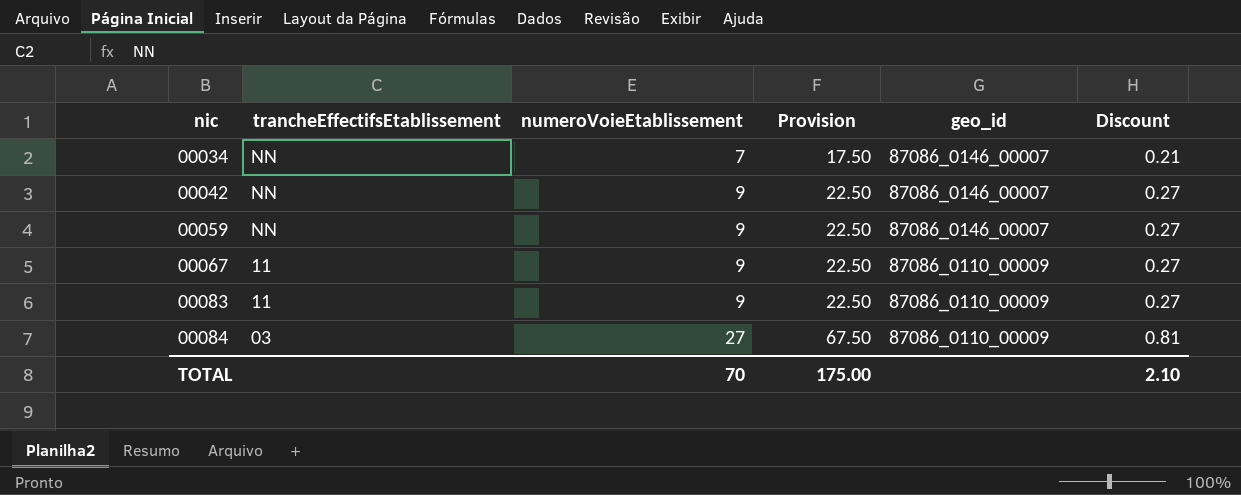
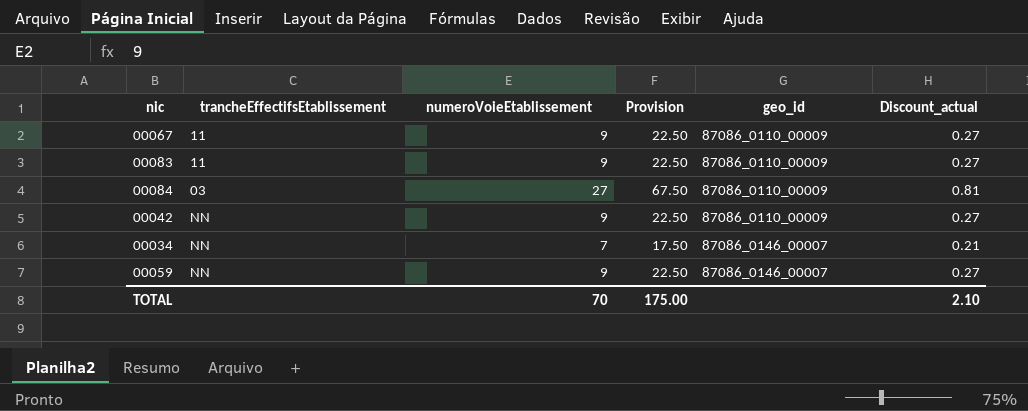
row order: nic ascending -> geo_id ascending
column name: Discount -> Discount_actual
00042 | geo_id: 87086_0146_00007 -> 87086_0110_00009

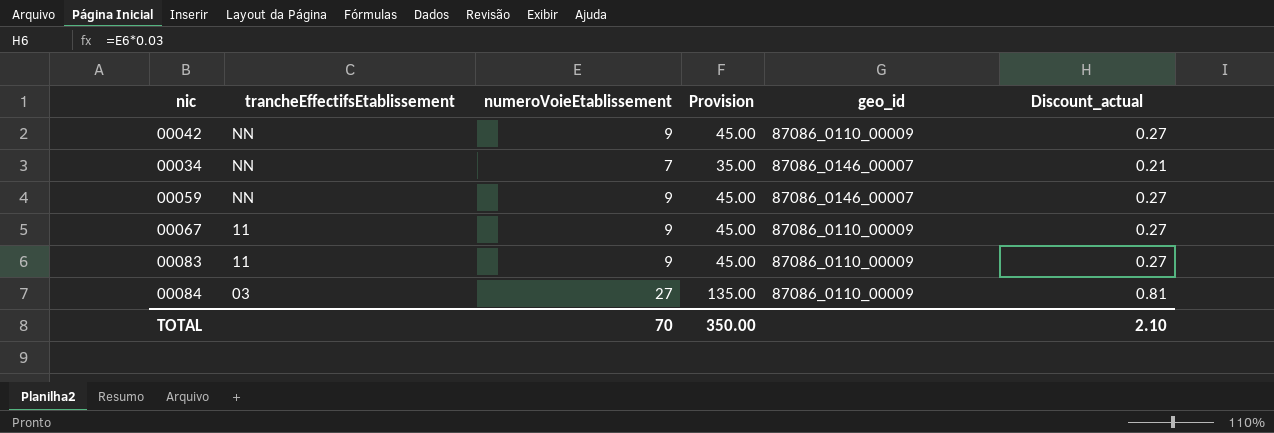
row order: geo_id ascending -> trancheEffectifsEtablissement descending
column Provision | formula: [numeroVoieEtablissement] * 2.5 -> [numeroVoieEtablissement] * 5
TOTAL | Provision: 175.00 -> 350.00

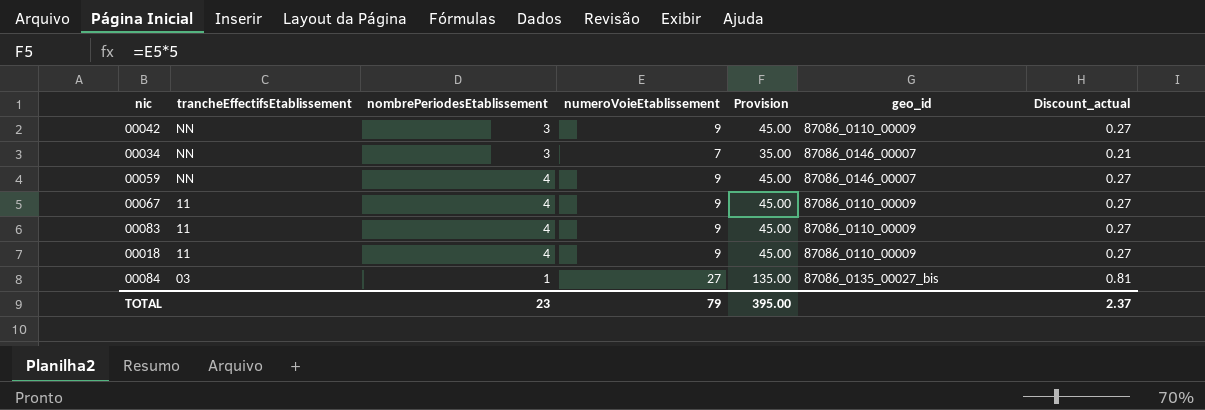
column nombrePeriodesEtablissement | position: none -> 3
row 00018: none -> 11 | 4 | 9 | 45.00 | 87086_0110_00009 | 0.27
00084 | geo_id: 87086_0110_00009 -> 87086_0135_00027_bis
TOTAL | numeroVoieEtablissement: 70 -> 79
TOTAL | Provision: 350.00 -> 395.00
TOTAL | Discount_actual: 2.10 -> 2.37

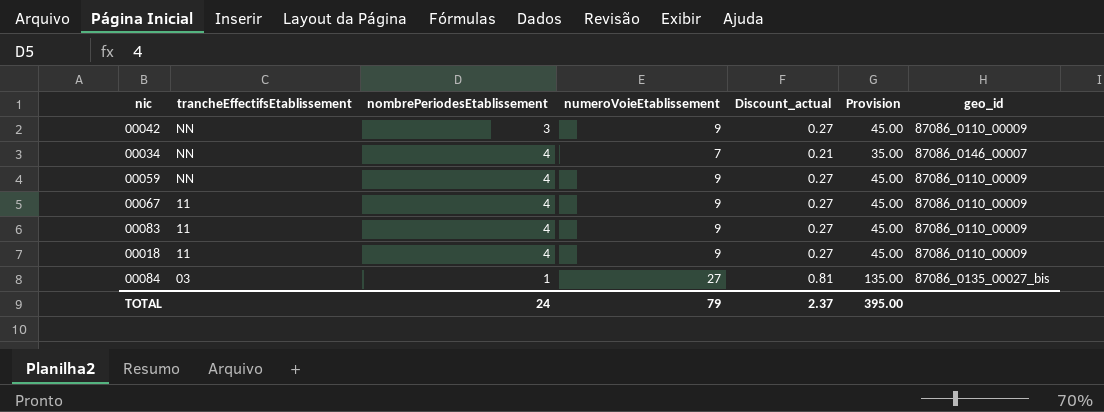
column Discount_actual | position: 7 -> 5
00034 | nombrePeriodesEtablissement: 3 -> 4
00059 | geo_id: 87086_0146_00007 -> 87086_0110_00009
TOTAL | nombrePeriodesEtablissement: 23 -> 24

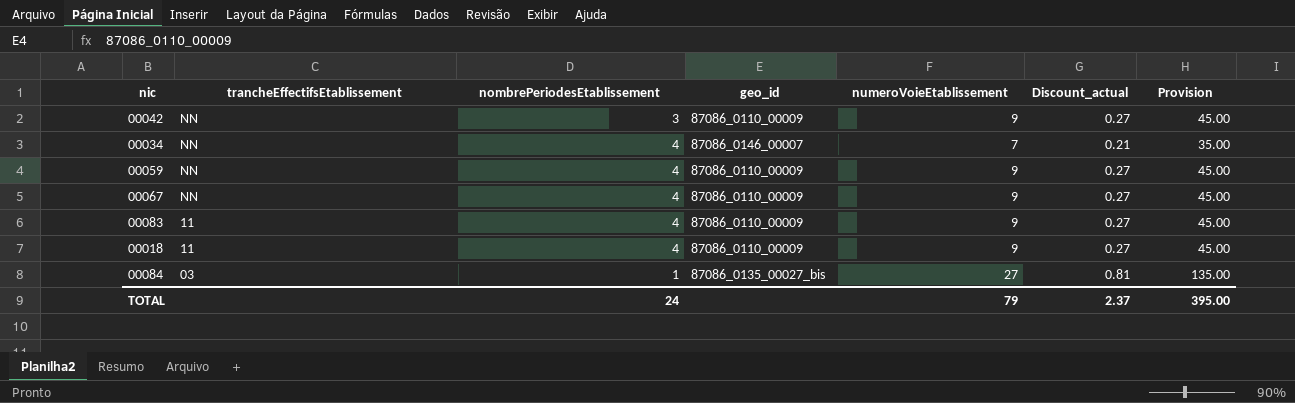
column geo_id | position: 7 -> 4
00067 | trancheEffectifsEtablissement: 11 -> NN

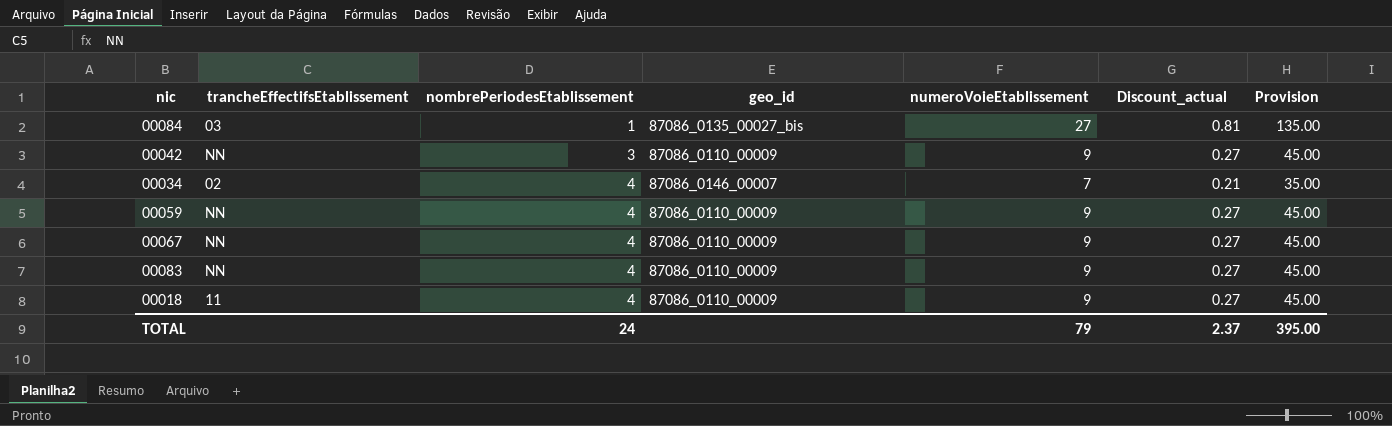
row order: trancheEffectifsEtablissement descending -> nombrePeriodesEtablissement ascending
00034 | trancheEffectifsEtablissement: NN -> 02
00083 | trancheEffectifsEtablissement: 11 -> NN

